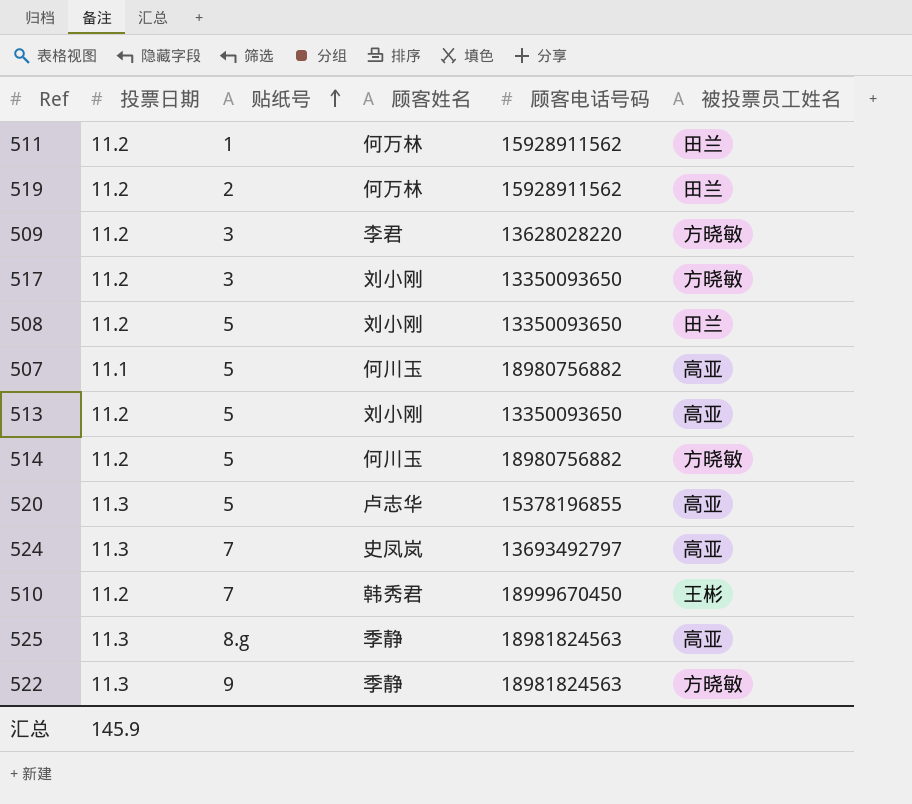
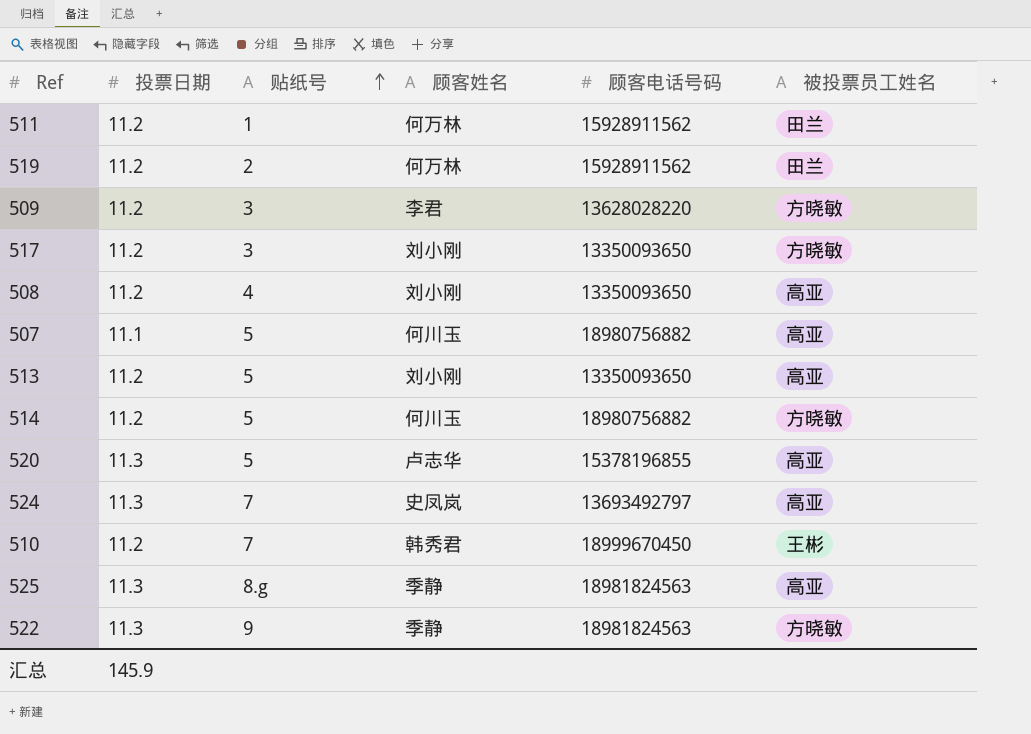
508 | 贴纸号: 5 -> 4
508 | 被投票员工姓名: 田兰 -> 高亚

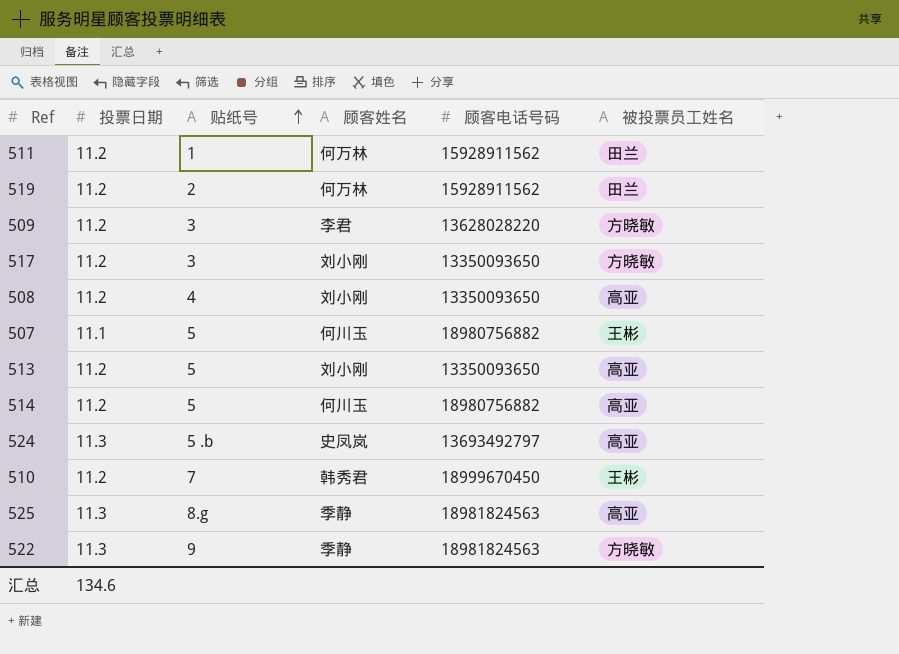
row 520: 11.3 | 5 | 卢志华 | 15378196855 | 高亚 -> none
507 | 被投票员工姓名: 高亚 -> 王彬
514 | 被投票员工姓名: 方晓敏 -> 高亚
524 | 贴纸号: 7 -> 5 .b
汇总 | 投票日期: 145.9 -> 134.6

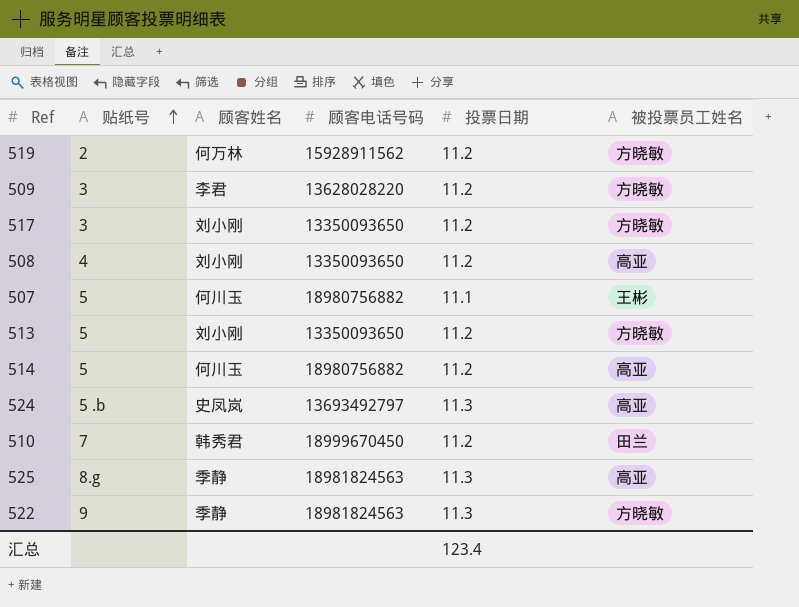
column 投票日期 | position: 2 -> 5
row 511: 11.2 | 1 | 何万林 | 15928911562 | 田兰 -> none
519 | 被投票员工姓名: 田兰 -> 方晓敏
513 | 被投票员工姓名: 高亚 -> 方晓敏
510 | 被投票员工姓名: 王彬 -> 田兰
汇总 | 投票日期: 134.6 -> 123.4

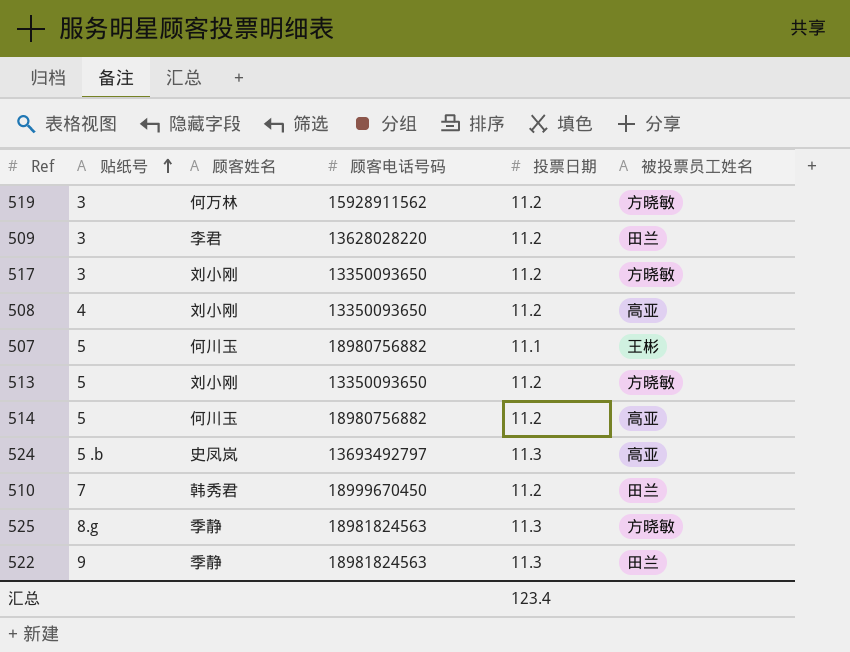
519 | 贴纸号: 2 -> 3
509 | 被投票员工姓名: 方晓敏 -> 田兰
525 | 被投票员工姓名: 高亚 -> 方晓敏
522 | 被投票员工姓名: 方晓敏 -> 田兰

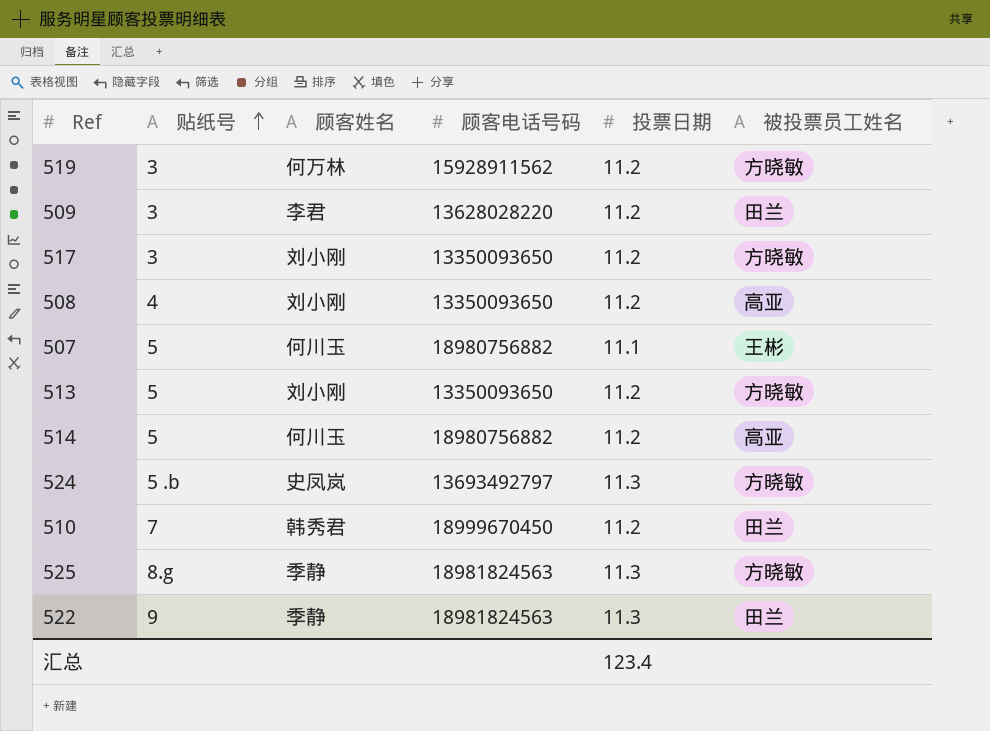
524 | 被投票员工姓名: 高亚 -> 方晓敏

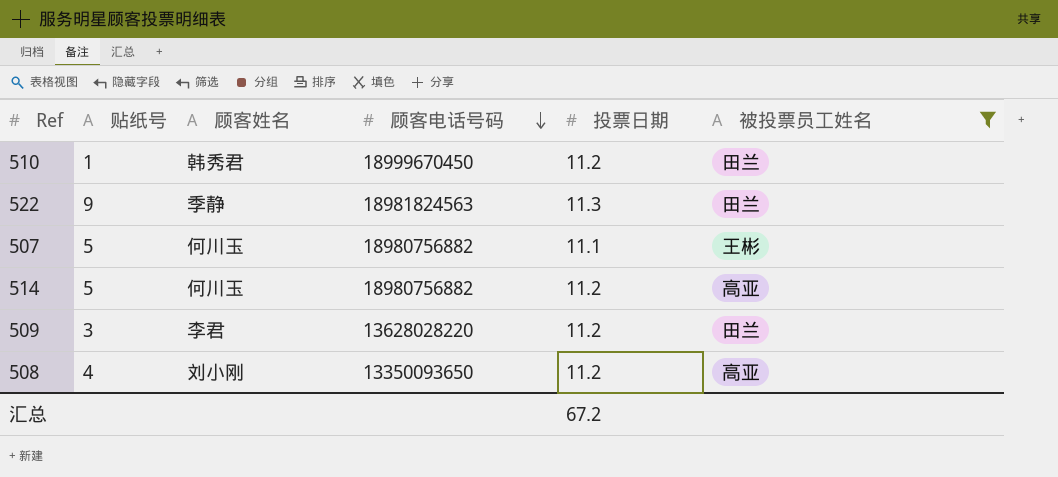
filter: none -> 被投票员工姓名 != 方晓敏
row order: 贴纸号 ascending -> 顾客电话号码 descending
510 | 贴纸号: 7 -> 1
汇总 | 投票日期: 123.4 -> 67.2

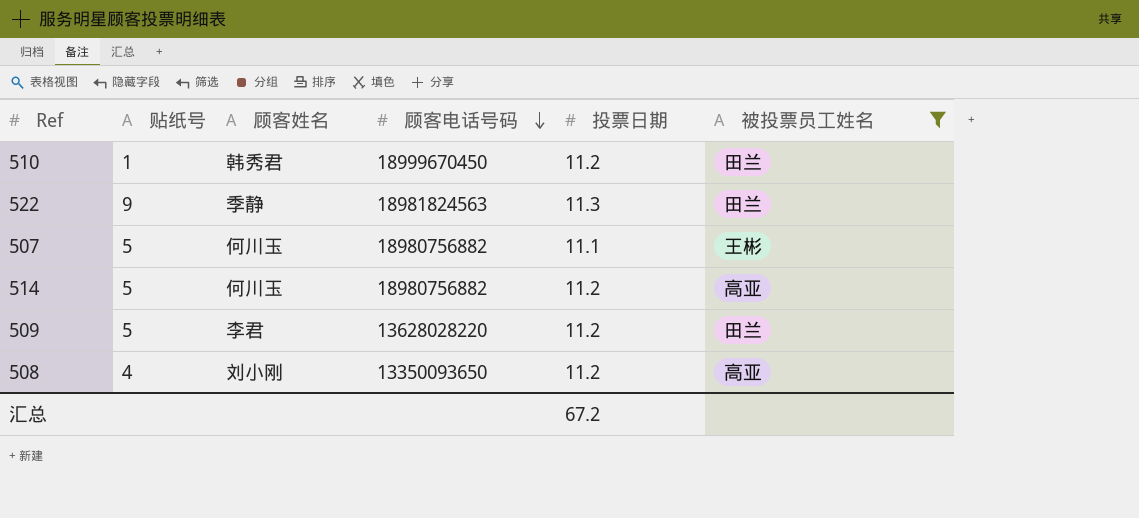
509 | 贴纸号: 3 -> 5

